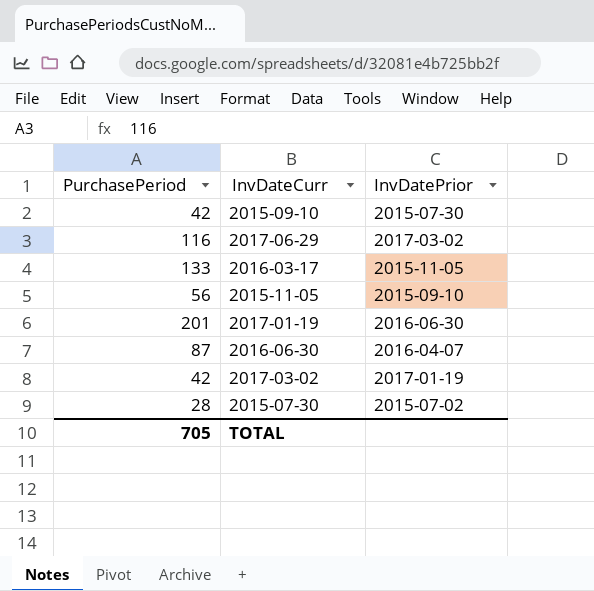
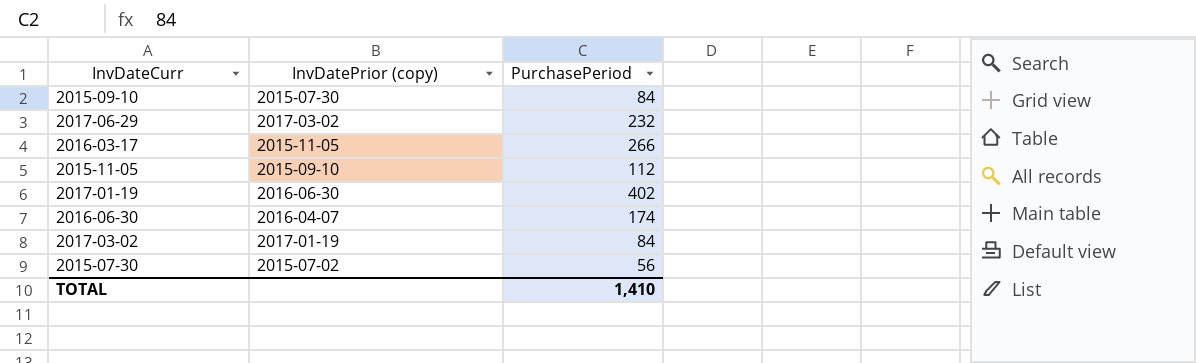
column name: InvDatePrior -> InvDatePrior (copy)
column PurchasePeriod | position: 1 -> 3
2015-09-10 | PurchasePeriod: 42 -> 84
2017-06-29 | PurchasePeriod: 116 -> 232
2016-03-17 | PurchasePeriod: 133 -> 266
2015-11-05 | PurchasePeriod: 56 -> 112
2017-01-19 | PurchasePeriod: 201 -> 402
2016-06-30 | PurchasePeriod: 87 -> 174
2017-03-02 | PurchasePeriod: 42 -> 84
2015-07-30 | PurchasePeriod: 28 -> 56
TOTAL | PurchasePeriod: 705 -> 1,410

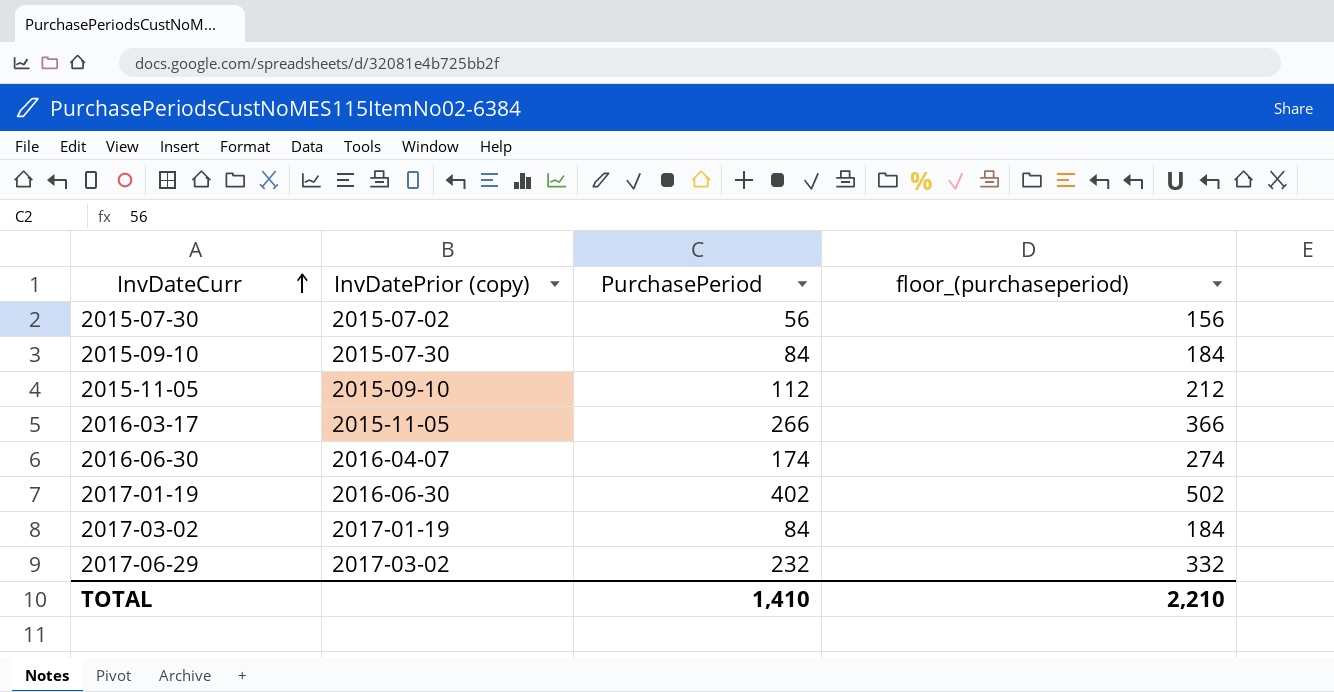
row order: none -> InvDateCurr ascending
column floor_(purchaseperiod) | formula: none -> [PurchasePeriod] + 100

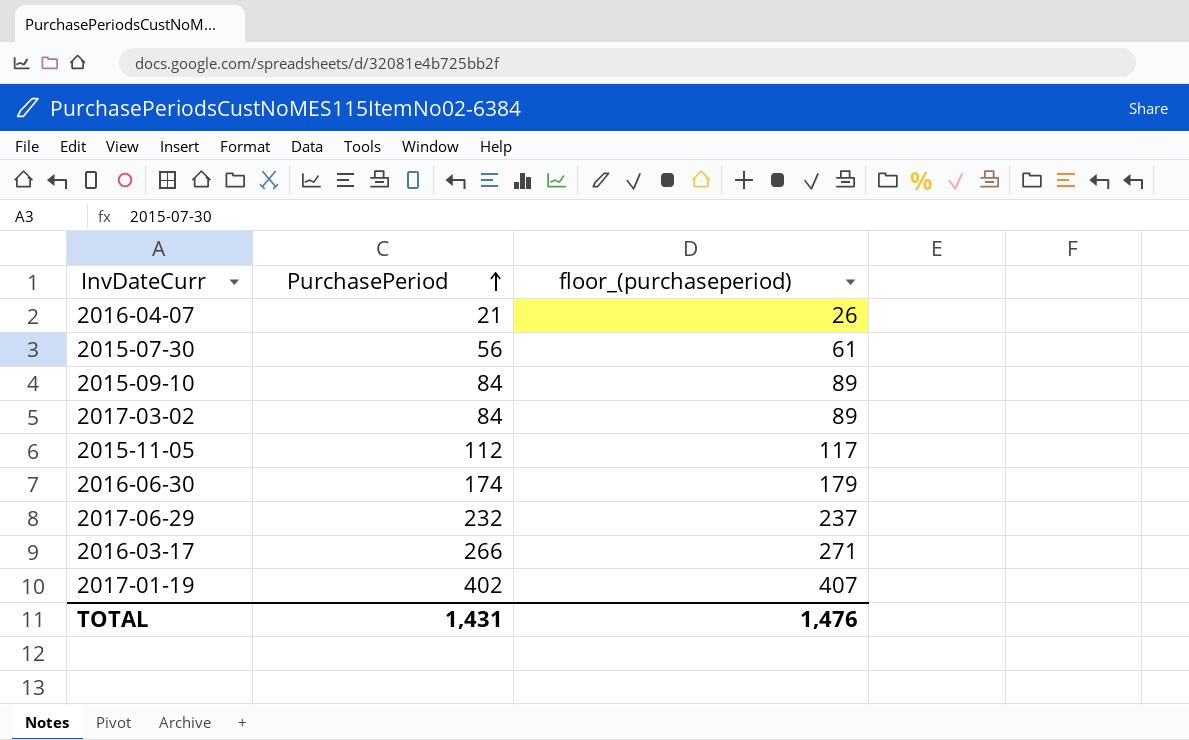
row order: InvDateCurr ascending -> PurchasePeriod ascending
column InvDatePrior (copy) | position: 2 -> none
column floor_(purchaseperiod) | formula: [PurchasePeriod] + 100 -> [PurchasePeriod] + 5
row 2016-04-07: none -> 21 | 26
TOTAL | PurchasePeriod: 1,410 -> 1,431
TOTAL | floor_(purchaseperiod): 2,210 -> 1,476

